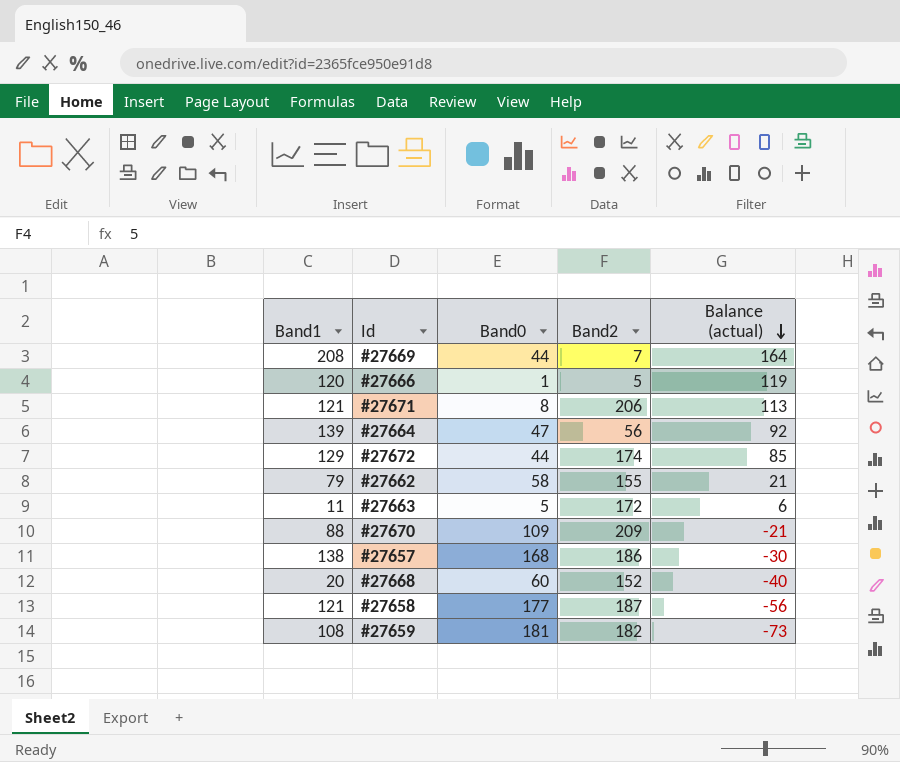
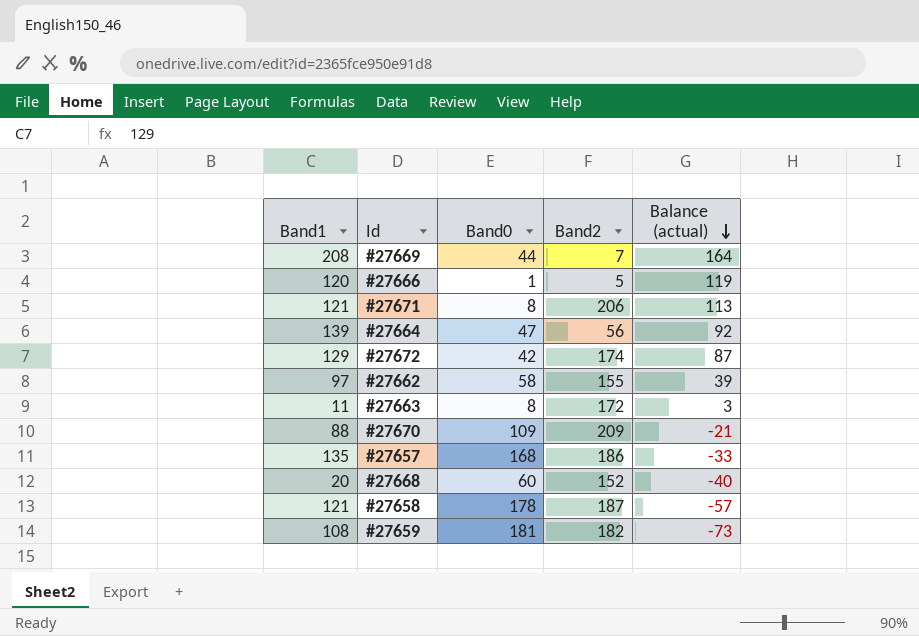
#27672 | Band0: 44 -> 42
#27672 | Balance (actual): 85 -> 87
#27662 | Band1: 79 -> 97
#27662 | Balance (actual): 21 -> 39
#27663 | Band0: 5 -> 8
#27663 | Balance (actual): 6 -> 3
#27657 | Band1: 138 -> 135
#27657 | Balance (actual): -30 -> -33
#27658 | Band0: 177 -> 178
#27658 | Balance (actual): -56 -> -57

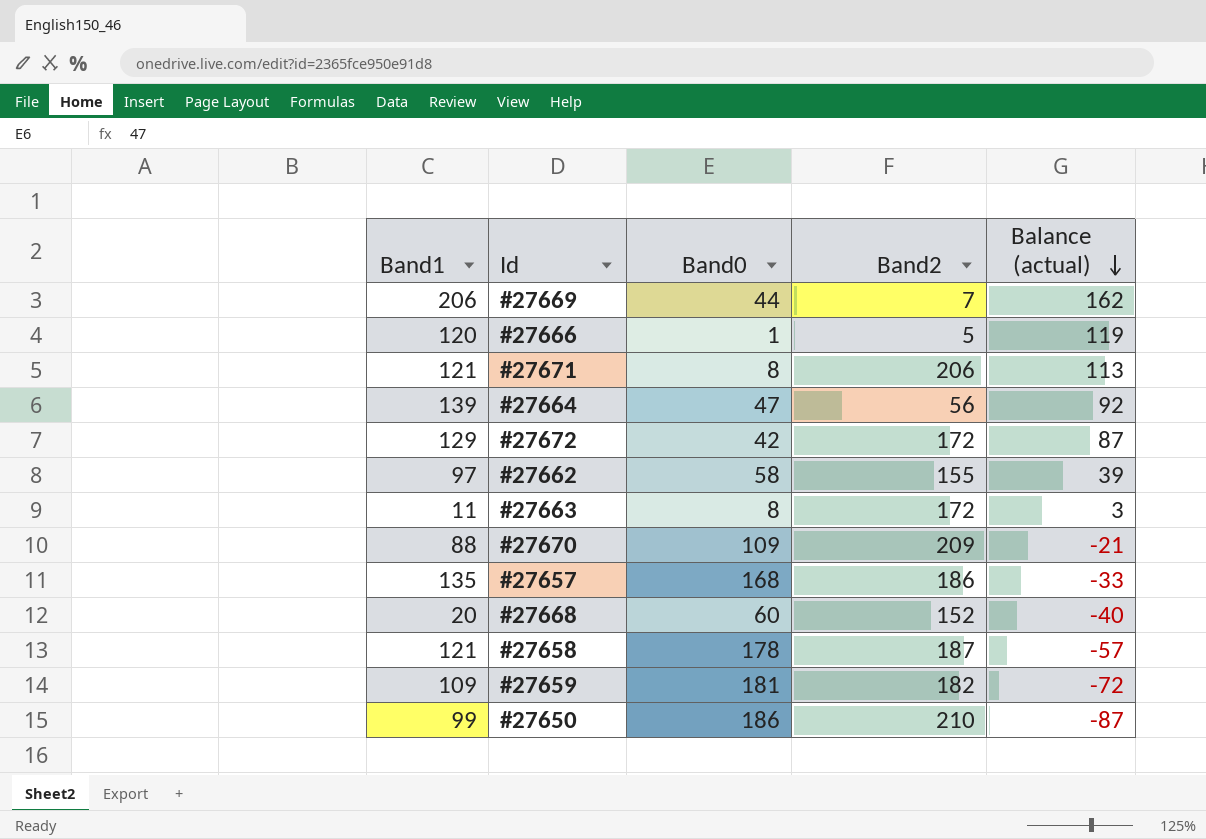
#27669 | Band1: 208 -> 206
#27669 | Balance (actual): 164 -> 162
#27672 | Band2: 174 -> 172
#27659 | Band1: 108 -> 109
#27659 | Balance (actual): -73 -> -72
row #27650: none -> 99 | 186 | 210 | -87

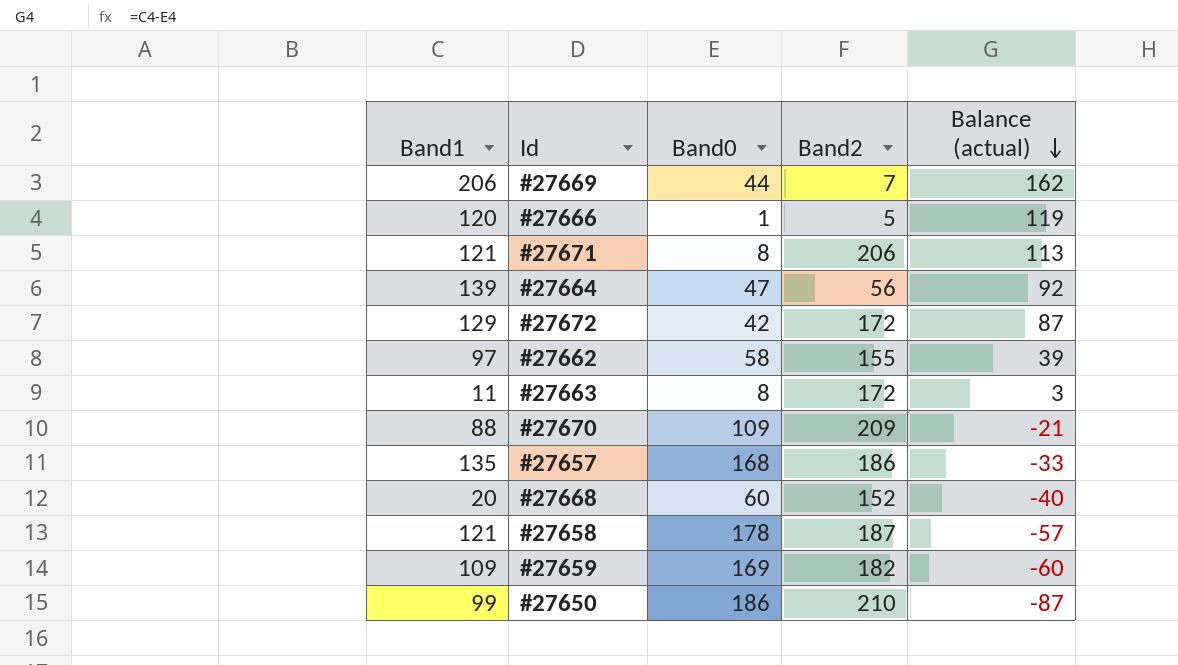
#27659 | Band0: 181 -> 169
#27659 | Balance (actual): -72 -> -60

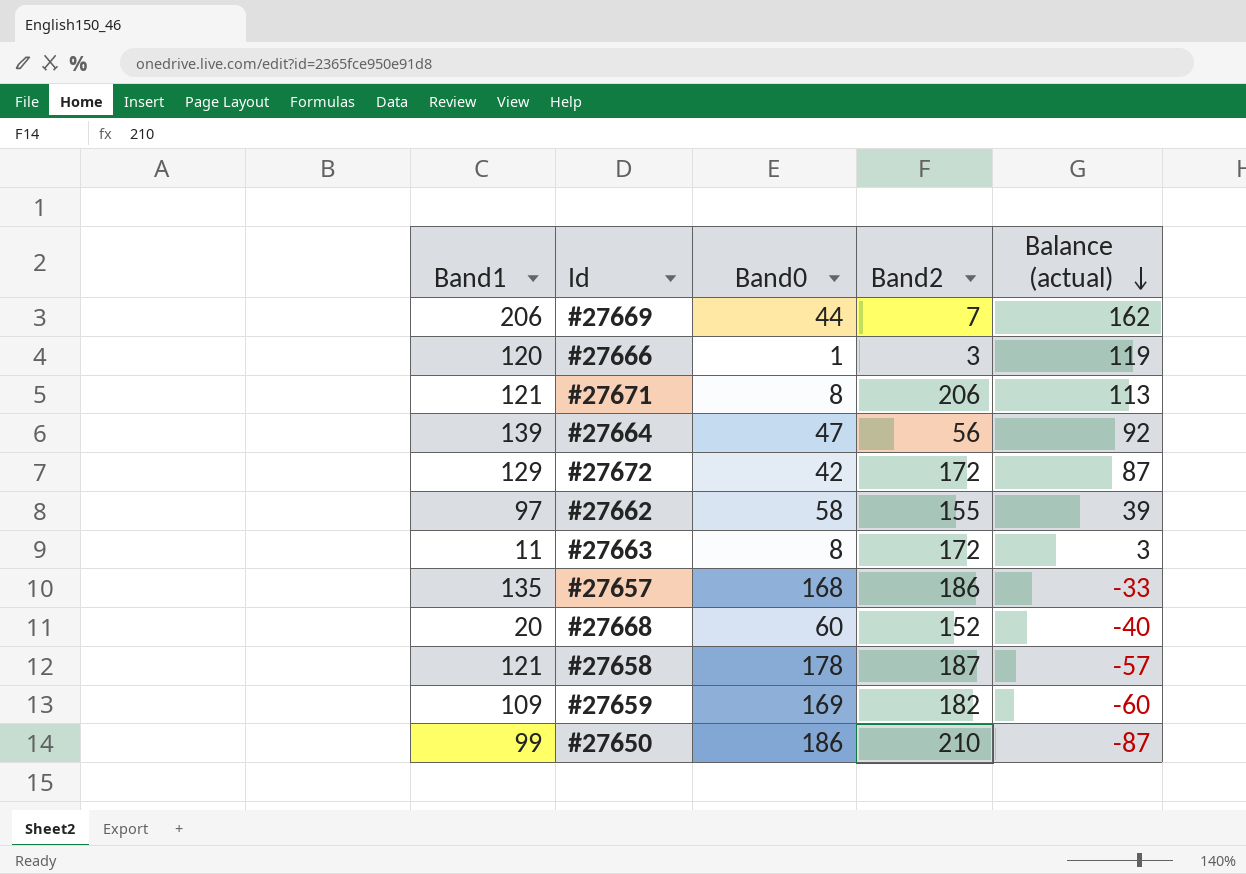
row #27670: 88 | 109 | 209 | -21 -> none
#27666 | Band2: 5 -> 3

